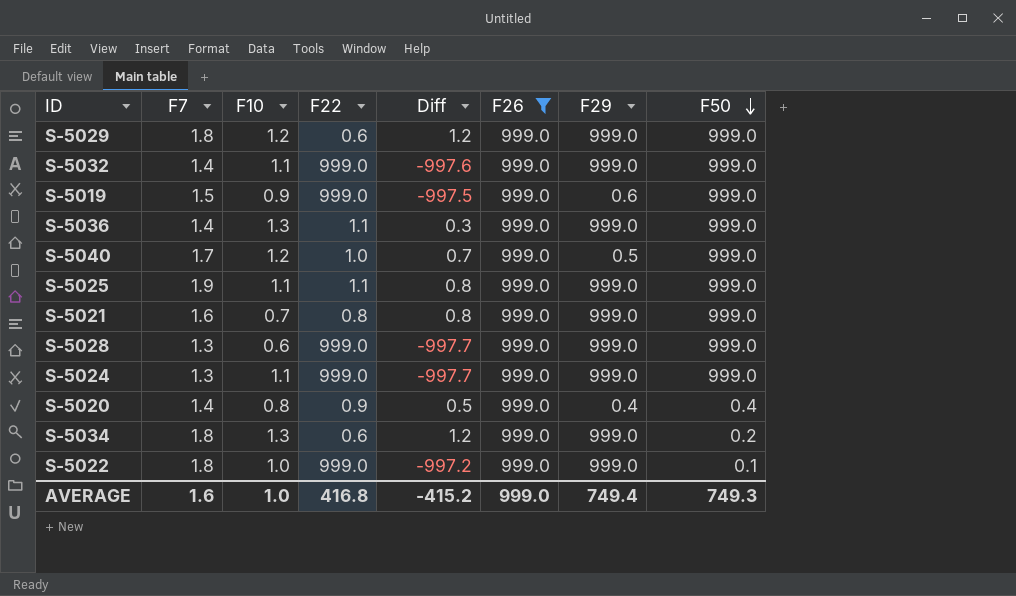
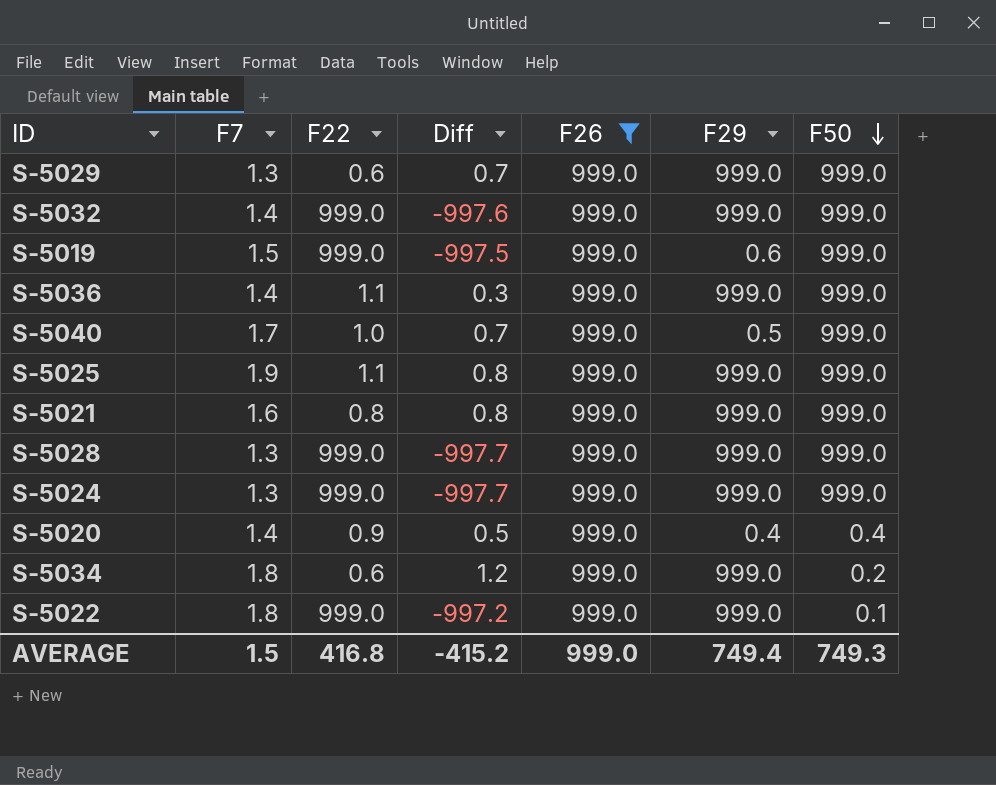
column F10 | position: 3 -> none
S-5029 | F7: 1.8 -> 1.3
S-5029 | Diff: 1.2 -> 0.7
AVERAGE | F7: 1.6 -> 1.5

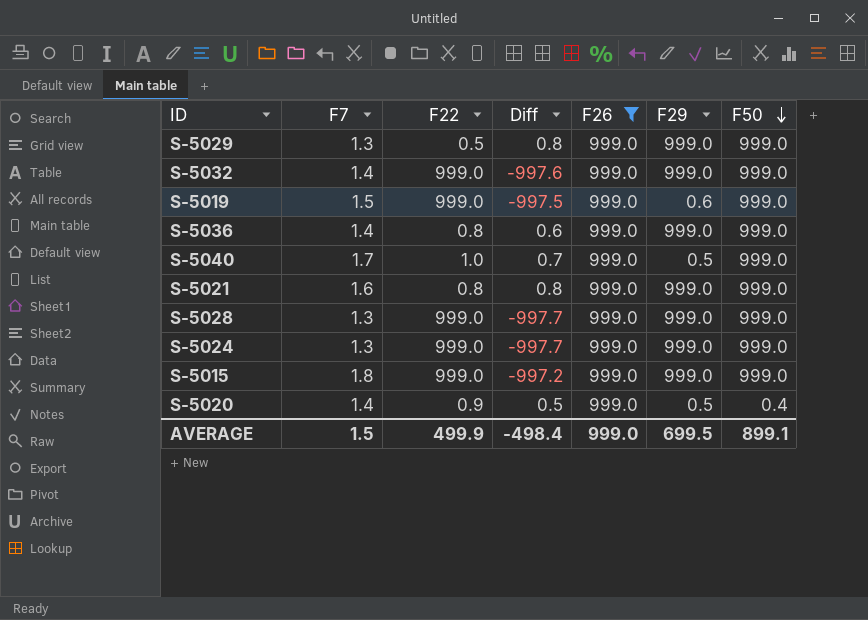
row S-5025: 1.9 | 1.1 | 0.8 | 999.0 | 999.0 | 999.0 -> none
row S-5034: 1.8 | 0.6 | 1.2 | 999.0 | 999.0 | 0.2 -> none
row S-5022: 1.8 | 999.0 | -997.2 | 999.0 | 999.0 | 0.1 -> none
S-5029 | F22: 0.6 -> 0.5
S-5029 | Diff: 0.7 -> 0.8
S-5036 | F22: 1.1 -> 0.8
S-5036 | Diff: 0.3 -> 0.6
row S-5015: none -> 1.8 | 999.0 | -997.2 | 999.0 | 999.0 | 999.0
S-5020 | F29: 0.4 -> 0.5
AVERAGE | F22: 416.8 -> 499.9
AVERAGE | Diff: -415.2 -> -498.4
AVERAGE | F29: 749.4 -> 699.5
AVERAGE | F50: 749.3 -> 899.1

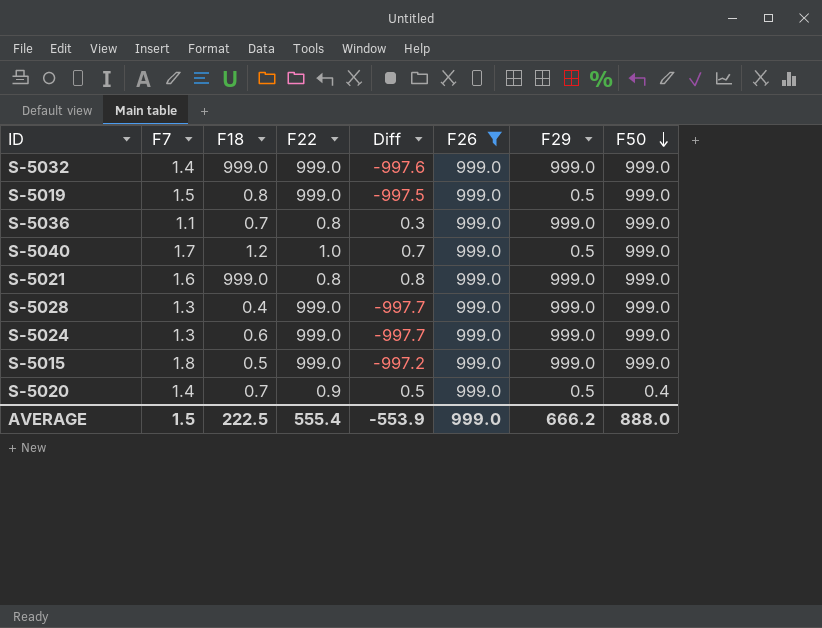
column F18 | position: none -> 3
row S-5029: 1.3 | 0.5 | 0.8 | 999.0 | 999.0 | 999.0 -> none
S-5019 | F29: 0.6 -> 0.5
S-5036 | F7: 1.4 -> 1.1
S-5036 | Diff: 0.6 -> 0.3
AVERAGE | F22: 499.9 -> 555.4
AVERAGE | Diff: -498.4 -> -553.9
AVERAGE | F29: 699.5 -> 666.2
AVERAGE | F50: 899.1 -> 888.0

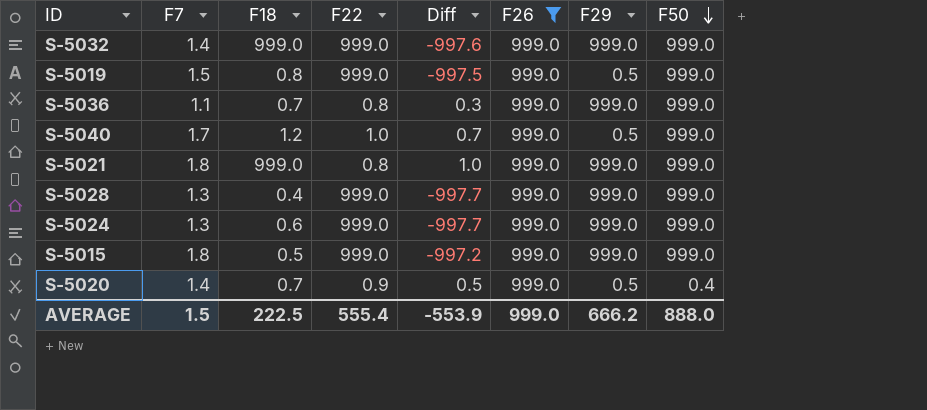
S-5021 | F7: 1.6 -> 1.8
S-5021 | Diff: 0.8 -> 1.0

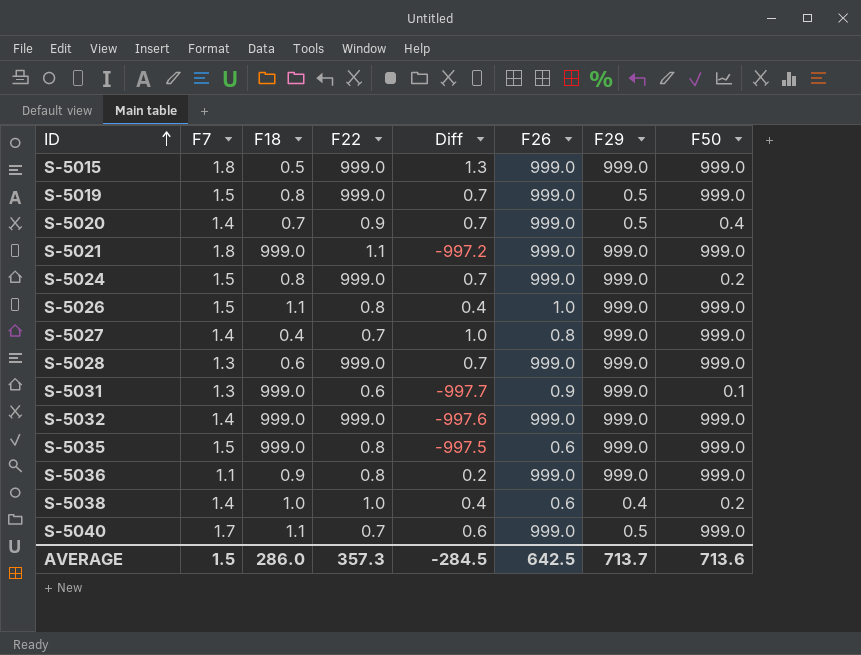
filter: F26 = 999.0 -> none
row order: F50 descending -> ID ascending
column Diff | formula: [F7] - [F22] -> [F7] - [F18]
S-5021 | F22: 0.8 -> 1.1
S-5024 | F7: 1.3 -> 1.5
S-5024 | F18: 0.6 -> 0.8
S-5024 | F50: 999.0 -> 0.2
S-5028 | F18: 0.4 -> 0.6
S-5036 | F18: 0.7 -> 0.9
S-5040 | F18: 1.2 -> 1.1
S-5040 | F22: 1.0 -> 0.7
AVERAGE | F18: 222.5 -> 286.0
AVERAGE | F22: 555.4 -> 357.3
AVERAGE | Diff: -553.9 -> -284.5
AVERAGE | F26: 999.0 -> 642.5
AVERAGE | F29: 666.2 -> 713.7
AVERAGE | F50: 888.0 -> 713.6

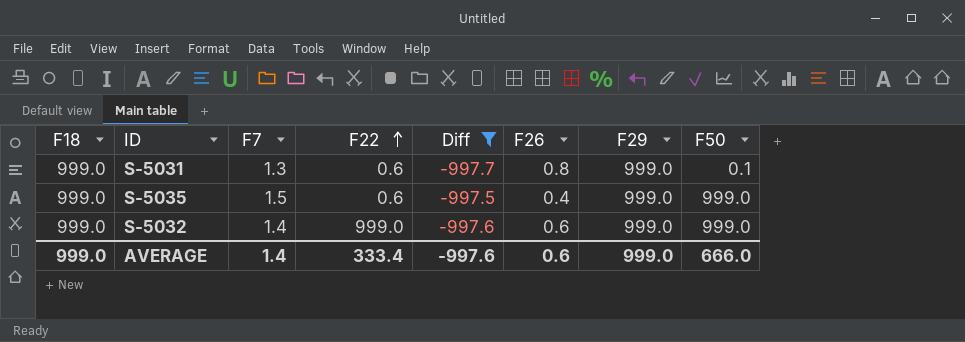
filter: none -> Diff <= -997.5
row order: ID ascending -> F22 ascending
column F18 | position: 3 -> 1
S-5031 | F26: 0.9 -> 0.8
S-5035 | F22: 0.8 -> 0.6
S-5035 | F26: 0.6 -> 0.4
S-5032 | F26: 999.0 -> 0.6
AVERAGE | F18: 286.0 -> 999.0
AVERAGE | F7: 1.5 -> 1.4
AVERAGE | F22: 357.3 -> 333.4
AVERAGE | Diff: -284.5 -> -997.6
AVERAGE | F26: 642.5 -> 0.6
AVERAGE | F29: 713.7 -> 999.0
AVERAGE | F50: 713.6 -> 666.0

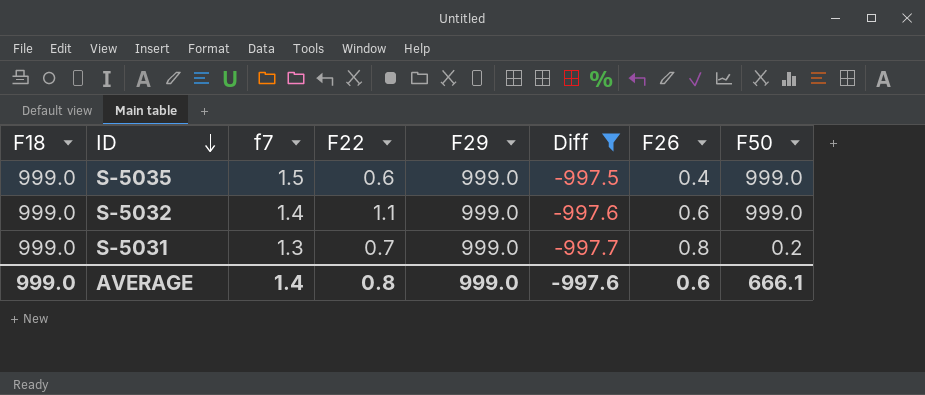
row order: F22 ascending -> ID descending
column name: F7 -> f7
column F29 | position: 7 -> 5
S-5032 | F22: 999.0 -> 1.1
S-5031 | F22: 0.6 -> 0.7
S-5031 | F50: 0.1 -> 0.2
AVERAGE | F22: 333.4 -> 0.8
AVERAGE | F50: 666.0 -> 666.1

